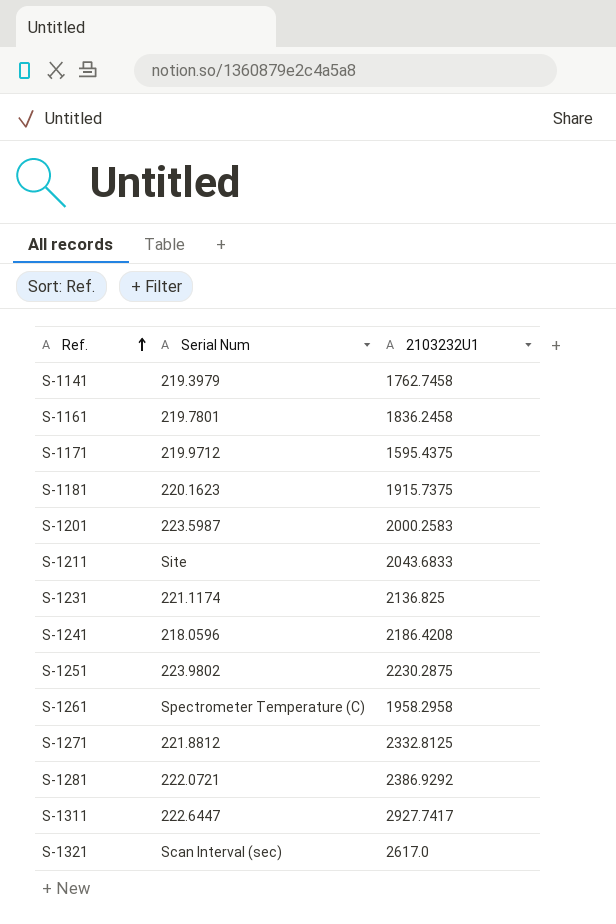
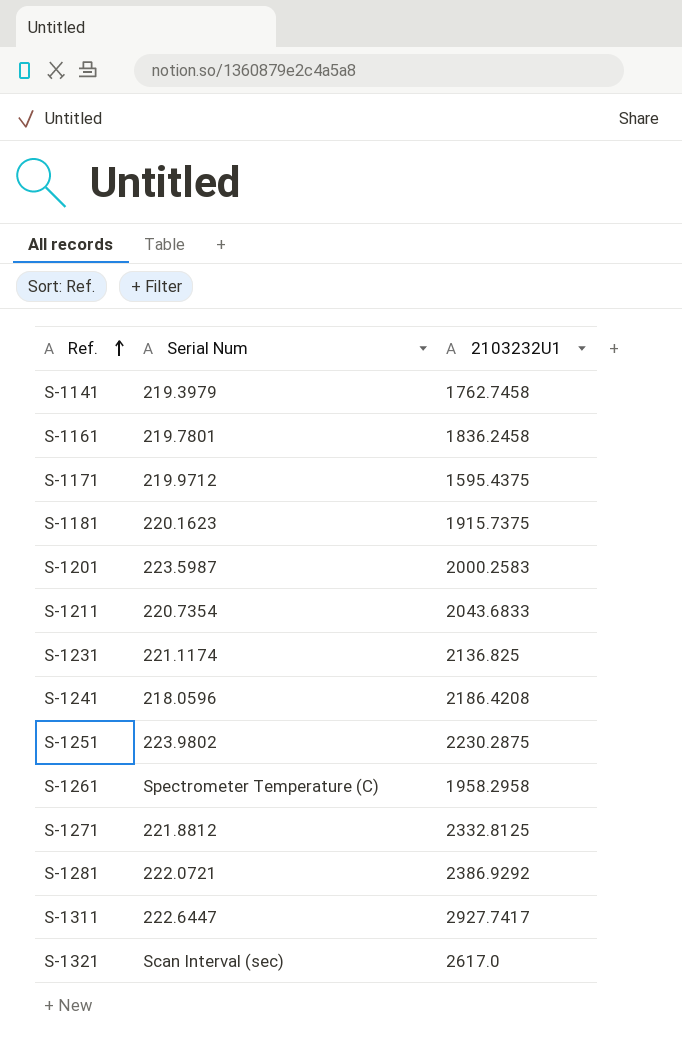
S-1211 | Serial Num: Site -> 220.7354

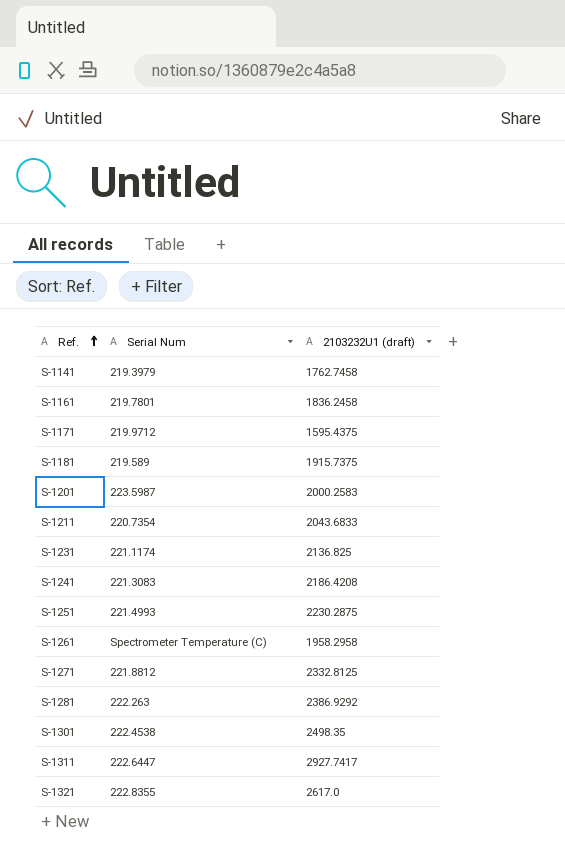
column name: 2103232U1 -> 2103232U1 (draft)
S-1181 | Serial Num: 220.1623 -> 219.589
S-1241 | Serial Num: 218.0596 -> 221.3083
S-1251 | Serial Num: 223.9802 -> 221.4993
S-1281 | Serial Num: 222.0721 -> 222.263
row S-1301: none -> 222.4538 | 2498.35
S-1321 | Serial Num: Scan Interval (sec) -> 222.8355

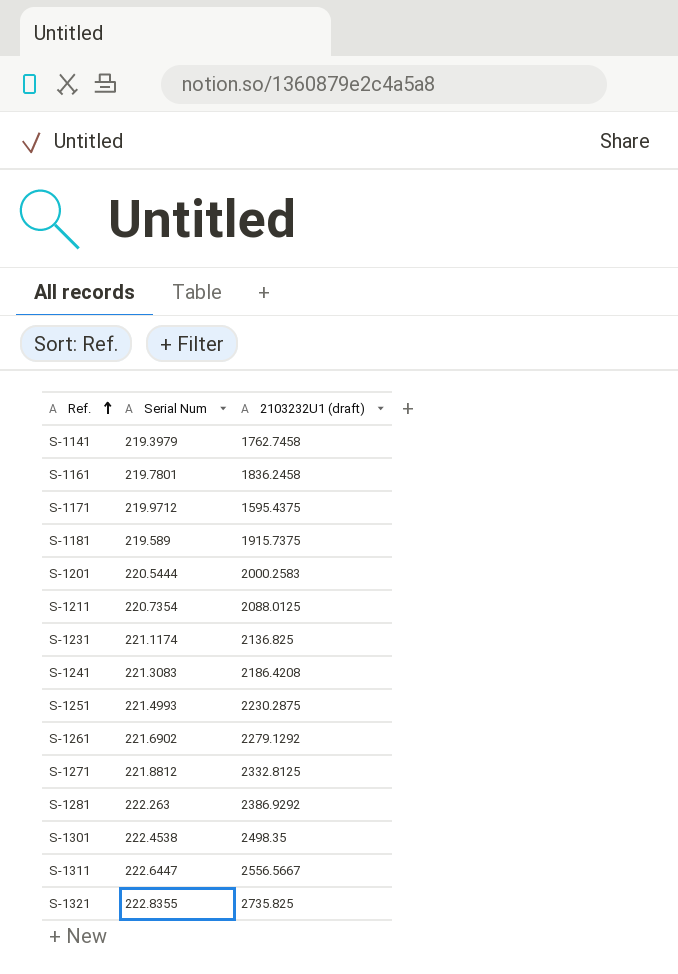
S-1201 | Serial Num: 223.5987 -> 220.5444
S-1211 | 2103232U1 (draft): 2043.6833 -> 2088.0125
S-1261 | Serial Num: Spectrometer Temperature (C) -> 221.6902
S-1261 | 2103232U1 (draft): 1958.2958 -> 2279.1292
S-1311 | 2103232U1 (draft): 2927.7417 -> 2556.5667
S-1321 | 2103232U1 (draft): 2617.0 -> 2735.825

